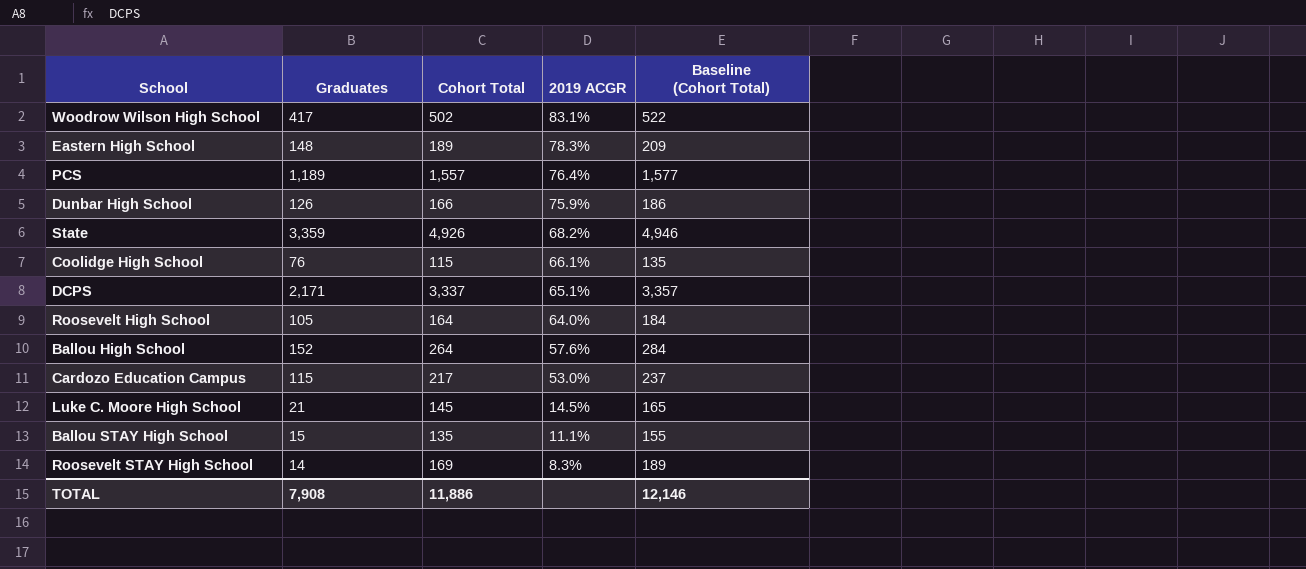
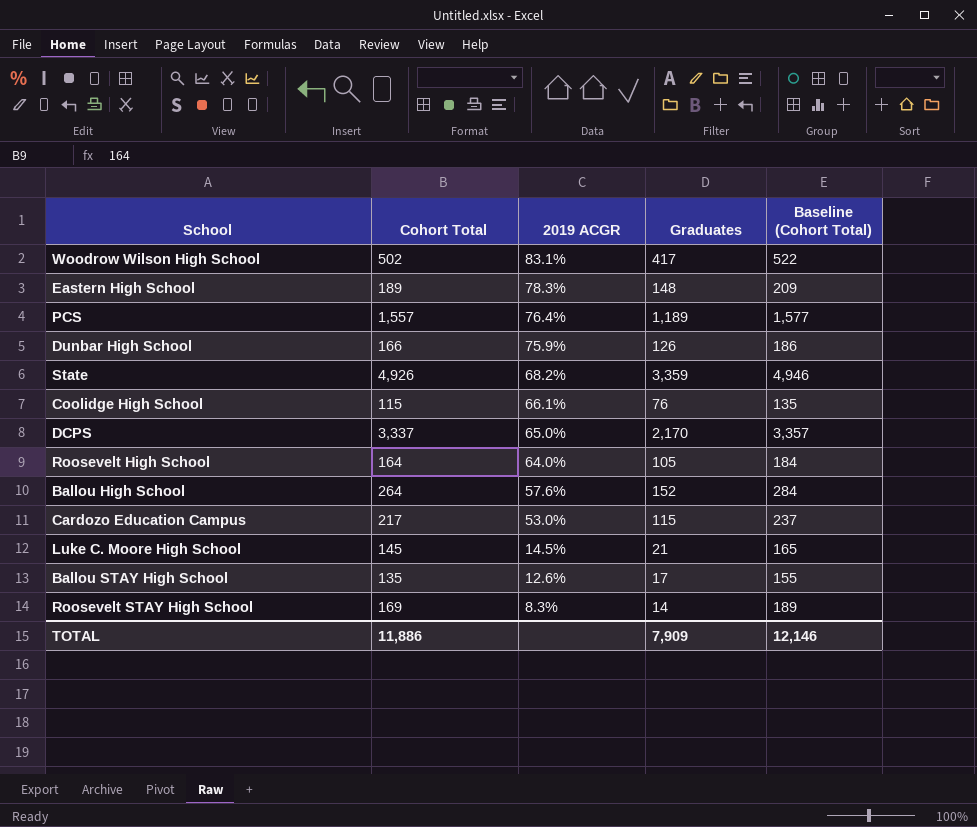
column Graduates | position: 2 -> 4
DCPS | 2019 ACGR: 65.1% -> 65.0%
DCPS | Graduates: 2,171 -> 2,170
Ballou STAY High School | 2019 ACGR: 11.1% -> 12.6%
Ballou STAY High School | Graduates: 15 -> 17
TOTAL | Graduates: 7,908 -> 7,909

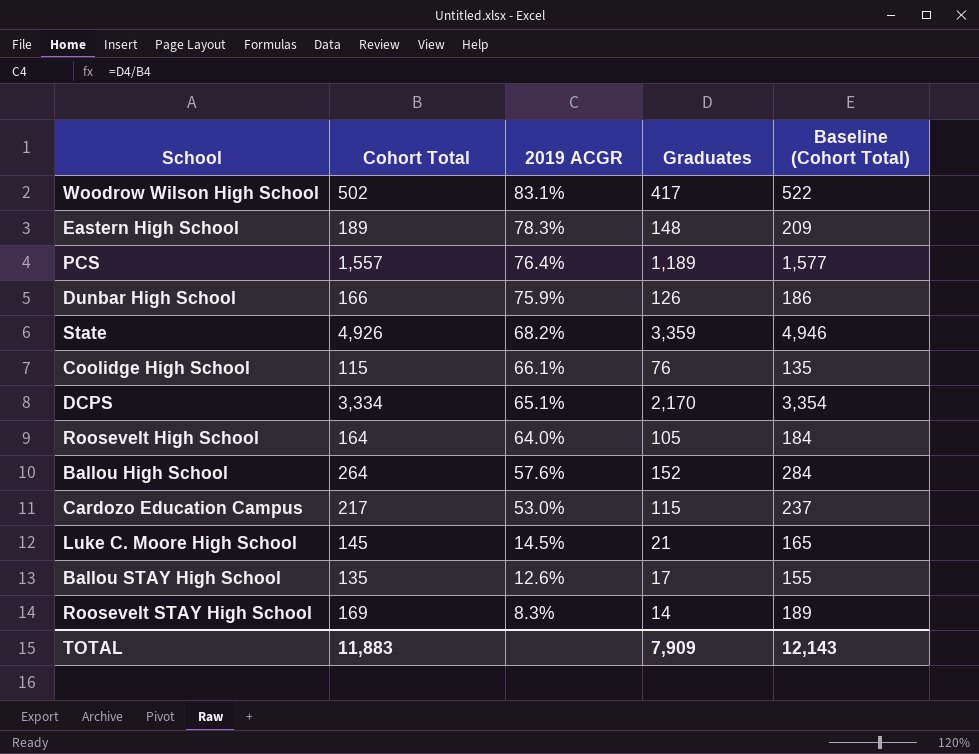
DCPS | Cohort Total: 3,337 -> 3,334
DCPS | 2019 ACGR: 65.0% -> 65.1%
DCPS | Baseline (Cohort Total): 3,357 -> 3,354
TOTAL | Cohort Total: 11,886 -> 11,883
TOTAL | Baseline (Cohort Total): 12,146 -> 12,143

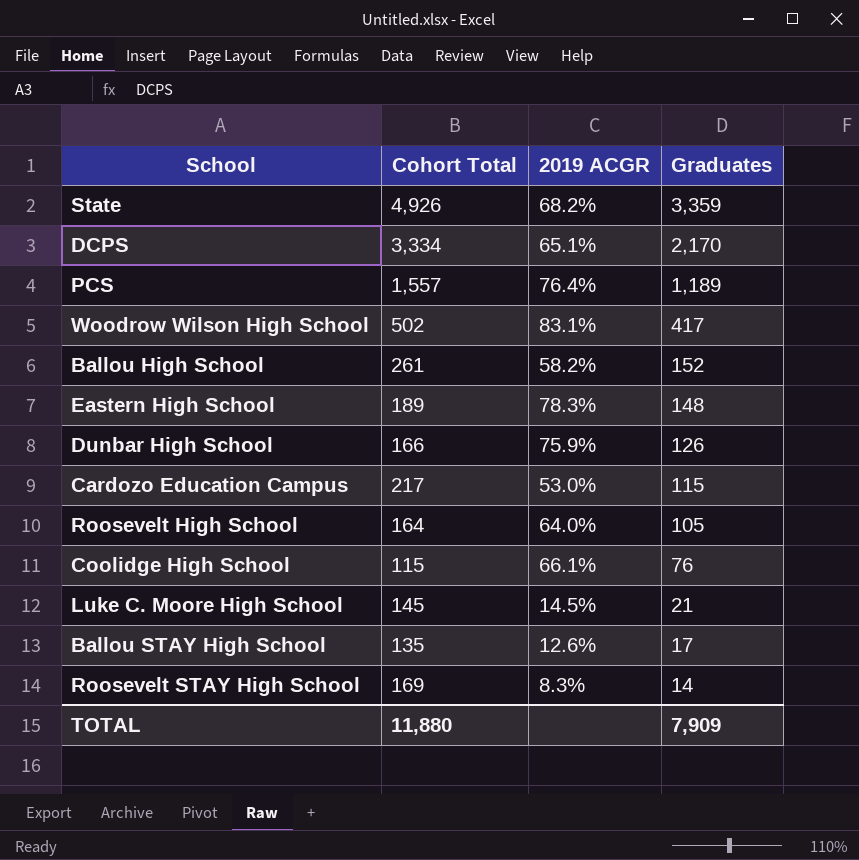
row order: 2019 ACGR descending -> Graduates descending
column Baseline (Cohort Total) | formula: [Cohort Total] + 20 -> none
Ballou High School | Cohort Total: 264 -> 261
Ballou High School | 2019 ACGR: 57.6% -> 58.2%
TOTAL | Cohort Total: 11,883 -> 11,880

